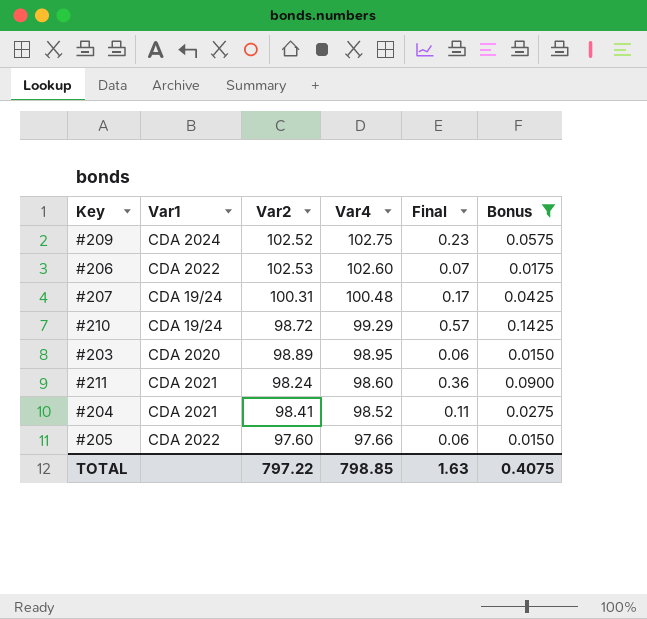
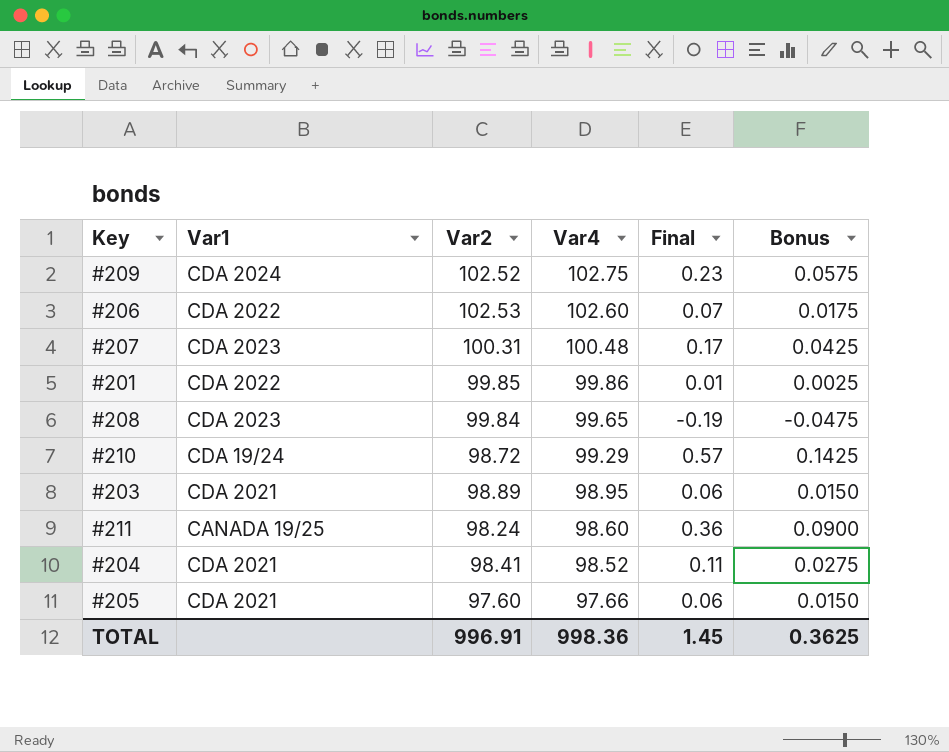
filter: Bonus >= 0.0150 -> none
#207 | Var1: CDA 19/24 -> CDA 2023
#203 | Var1: CDA 2020 -> CDA 2021
#211 | Var1: CDA 2021 -> CANADA 19/25
#205 | Var1: CDA 2022 -> CDA 2021
TOTAL | Var2: 797.22 -> 996.91
TOTAL | Var4: 798.85 -> 998.36
TOTAL | Final: 1.63 -> 1.45
TOTAL | Bonus: 0.4075 -> 0.3625

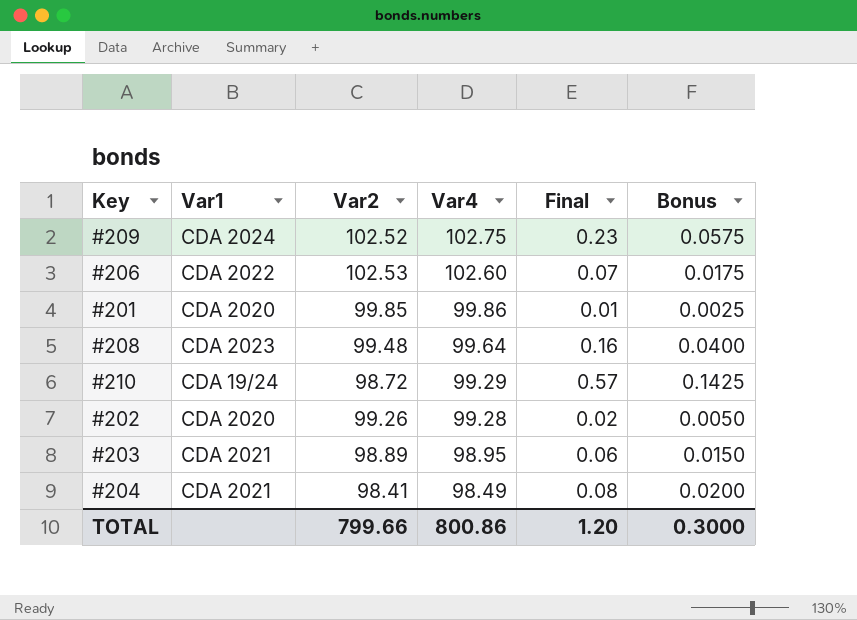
row #207: CDA 2023 | 100.31 | 100.48 | 0.17 | 0.0425 -> none
row #211: CANADA 19/25 | 98.24 | 98.60 | 0.36 | 0.0900 -> none
row #205: CDA 2021 | 97.60 | 97.66 | 0.06 | 0.0150 -> none
#201 | Var1: CDA 2022 -> CDA 2020
#208 | Var2: 99.84 -> 99.48
#208 | Var4: 99.65 -> 99.64
#208 | Final: -0.19 -> 0.16
#208 | Bonus: -0.0475 -> 0.0400
row #202: none -> CDA 2020 | 99.26 | 99.28 | 0.02 | 0.0050
#204 | Var4: 98.52 -> 98.49
#204 | Final: 0.11 -> 0.08
#204 | Bonus: 0.0275 -> 0.0200
TOTAL | Var2: 996.91 -> 799.66
TOTAL | Var4: 998.36 -> 800.86
TOTAL | Final: 1.45 -> 1.20
TOTAL | Bonus: 0.3625 -> 0.3000

